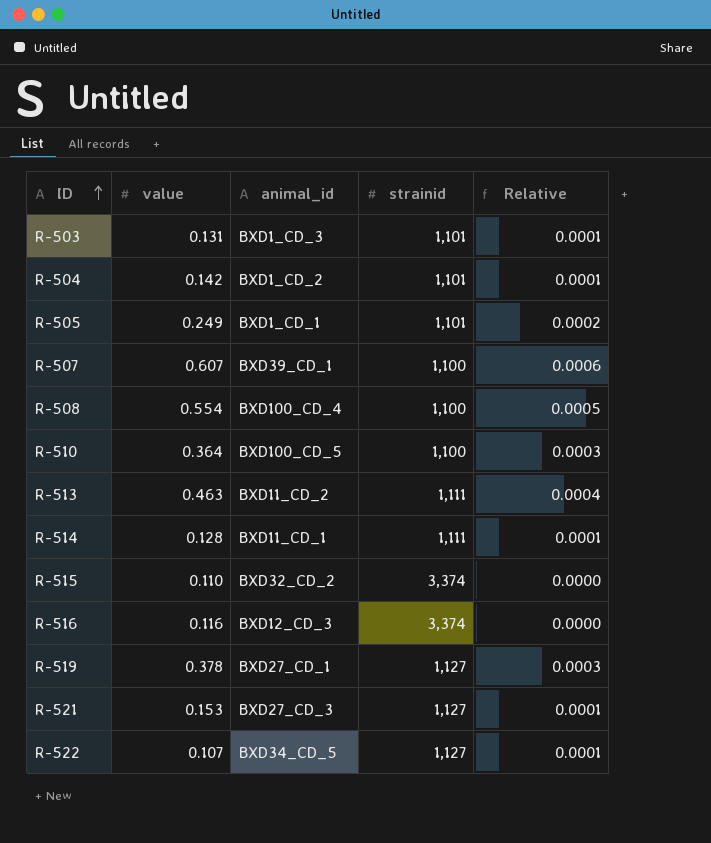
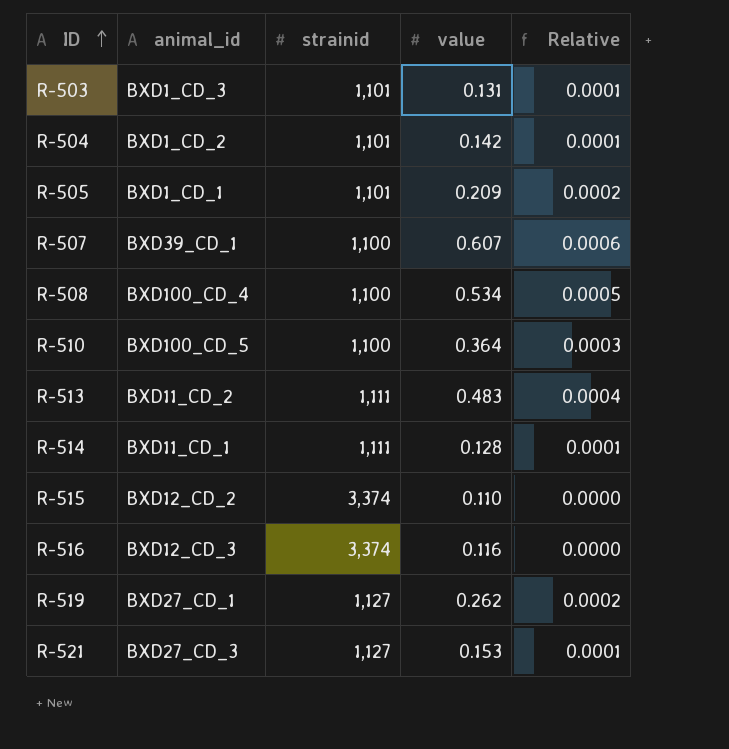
column value | position: 2 -> 4
row R-522: 0.107 | BXD34_CD_5 | 1,127 | 0.0001 -> none
R-505 | value: 0.249 -> 0.209
R-508 | value: 0.554 -> 0.534
R-513 | value: 0.463 -> 0.483
R-515 | animal_id: BXD32_CD_2 -> BXD12_CD_2
R-519 | value: 0.378 -> 0.262
R-519 | Relative: 0.0003 -> 0.0002

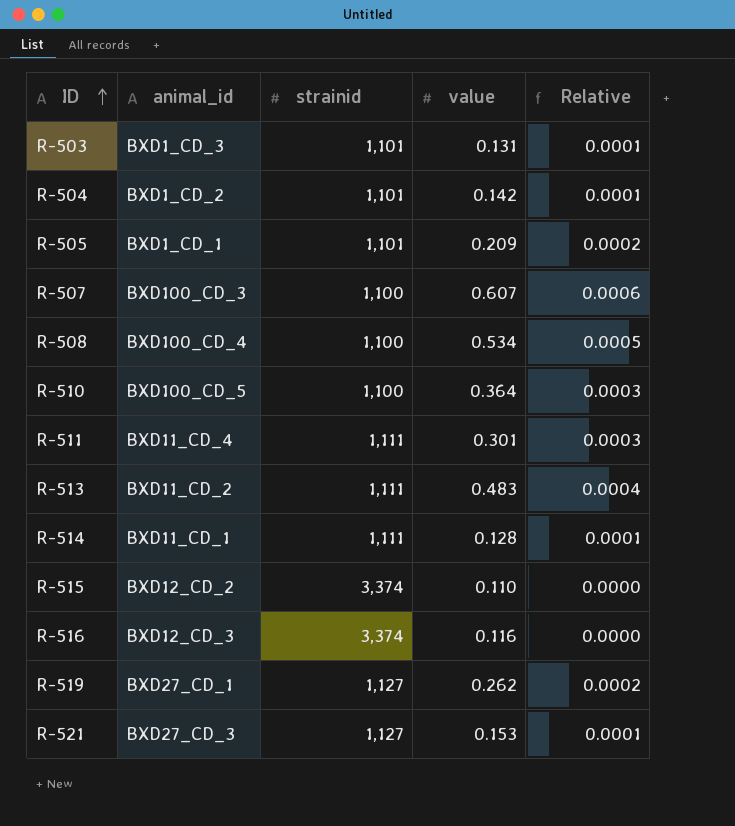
R-507 | animal_id: BXD39_CD_1 -> BXD100_CD_3
row R-511: none -> BXD11_CD_4 | 1,111 | 0.301 | 0.0003

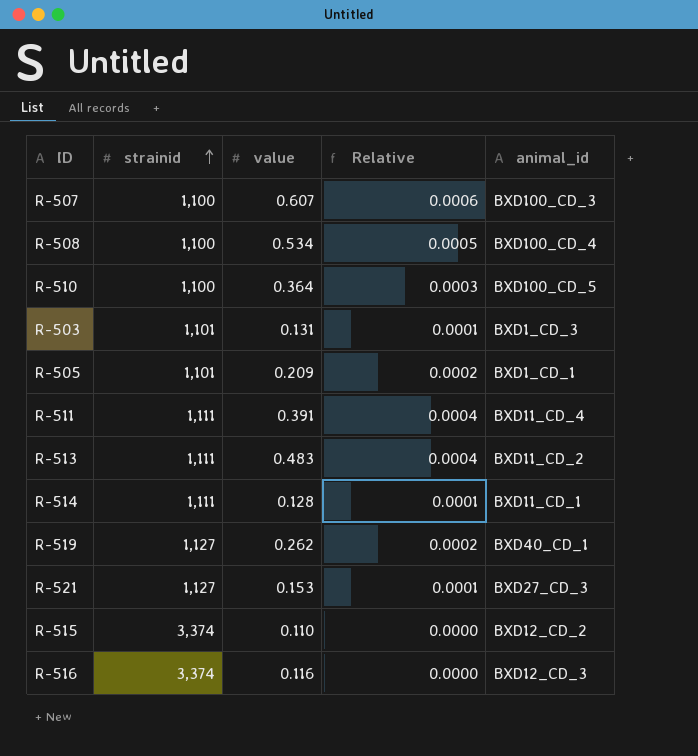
row order: ID ascending -> strainid ascending
column animal_id | position: 2 -> 5
row R-504: BXD1_CD_2 | 1,101 | 0.142 | 0.0001 -> none
R-511 | value: 0.301 -> 0.391
R-511 | Relative: 0.0003 -> 0.0004
R-519 | animal_id: BXD27_CD_1 -> BXD40_CD_1

